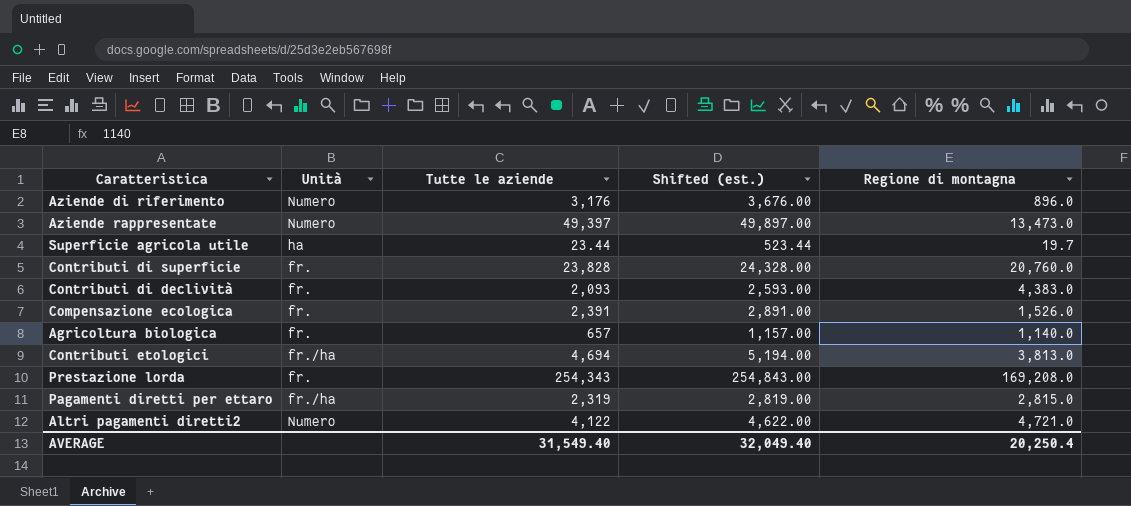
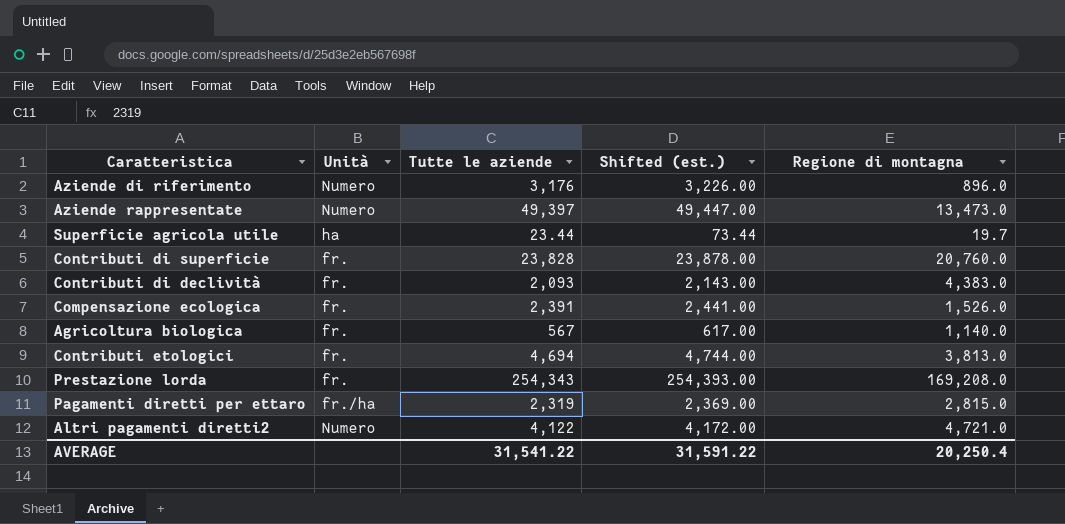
column Shifted (est.) | formula: [Tutte le aziende] + 500 -> [Tutte le aziende] + 50
Agricoltura biologica | Tutte le aziende: 657 -> 567
Contributi etologici | Unità: fr./ha -> fr.
AVERAGE | Tutte le aziende: 31,549.40 -> 31,541.22
AVERAGE | Shifted (est.): 32,049.40 -> 31,591.22

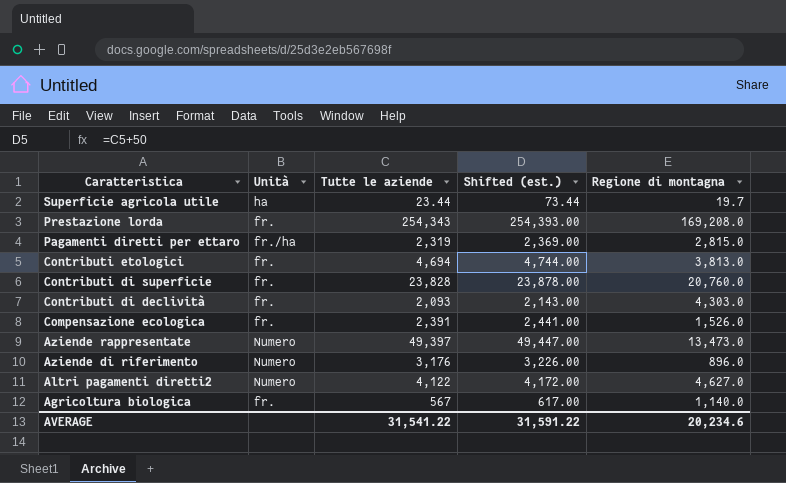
row order: none -> Caratteristica descending
Contributi di declività | Regione di montagna: 4,383.0 -> 4,303.0
Altri pagamenti diretti2 | Regione di montagna: 4,721.0 -> 4,627.0
AVERAGE | Regione di montagna: 20,250.4 -> 20,234.6

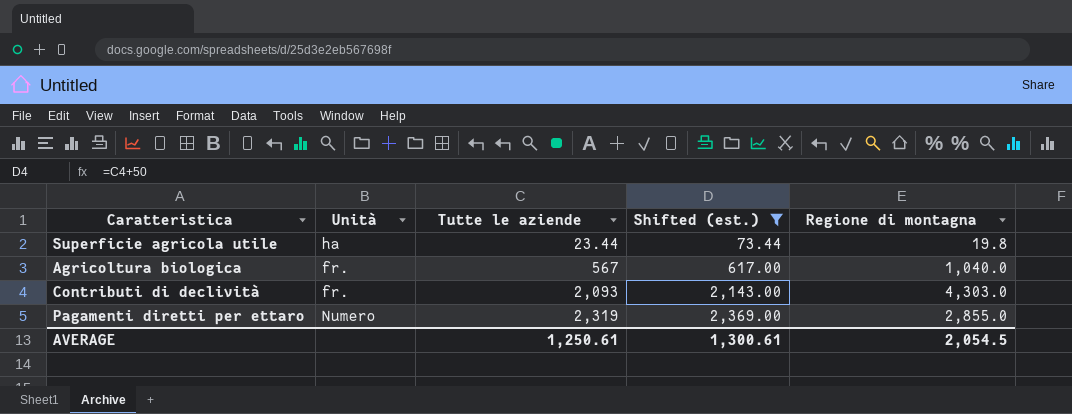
filter: none -> Shifted (est.) <= 2,369.00
row order: Caratteristica descending -> Tutte le aziende ascending
Superficie agricola utile | Regione di montagna: 19.7 -> 19.8
Agricoltura biologica | Regione di montagna: 1,140.0 -> 1,040.0
Pagamenti diretti per ettaro | Unità: fr./ha -> Numero
Pagamenti diretti per ettaro | Regione di montagna: 2,815.0 -> 2,855.0
AVERAGE | Tutte le aziende: 31,541.22 -> 1,250.61
AVERAGE | Shifted (est.): 31,591.22 -> 1,300.61
AVERAGE | Regione di montagna: 20,234.6 -> 2,054.5

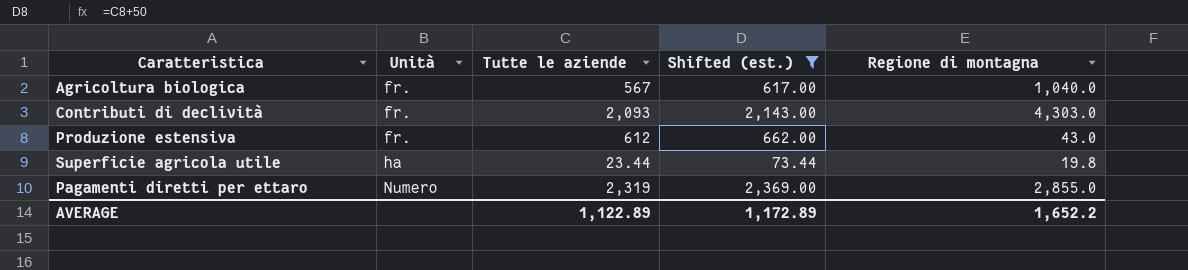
row order: Tutte le aziende ascending -> Unità ascending
row Produzione estensiva: none -> fr. | 612 | 662.00 | 43.0
AVERAGE | Tutte le aziende: 1,250.61 -> 1,122.89
AVERAGE | Shifted (est.): 1,300.61 -> 1,172.89
AVERAGE | Regione di montagna: 2,054.5 -> 1,652.2

